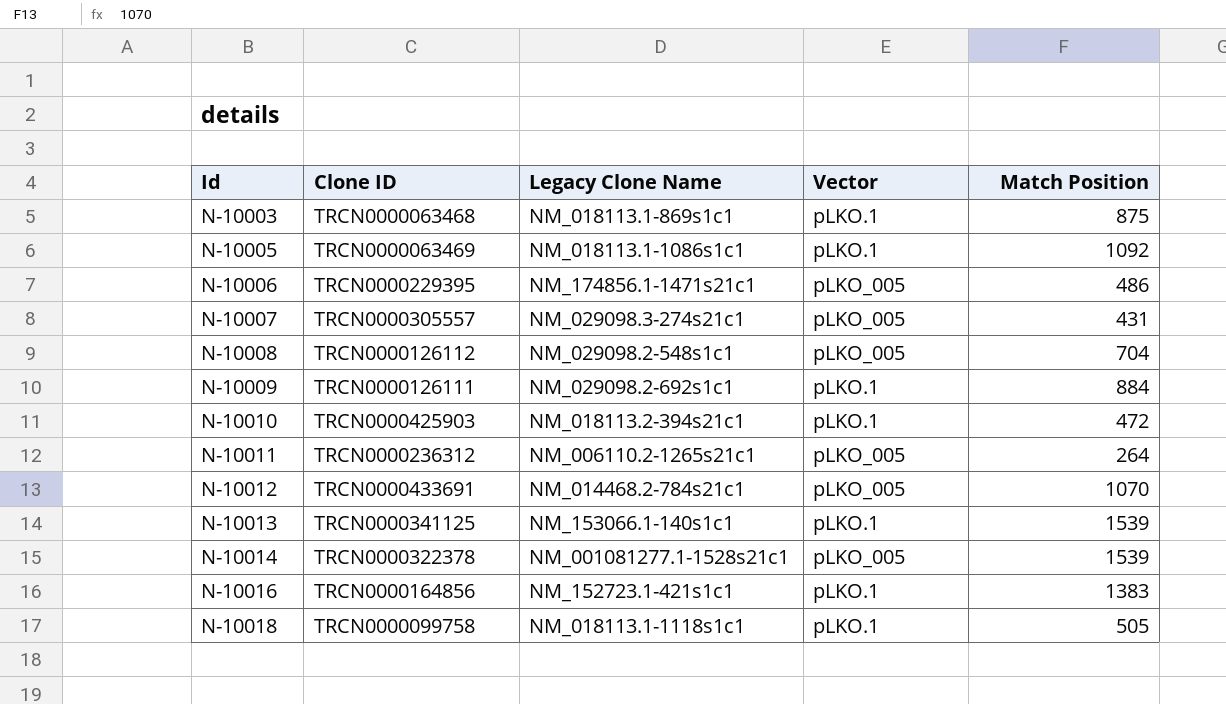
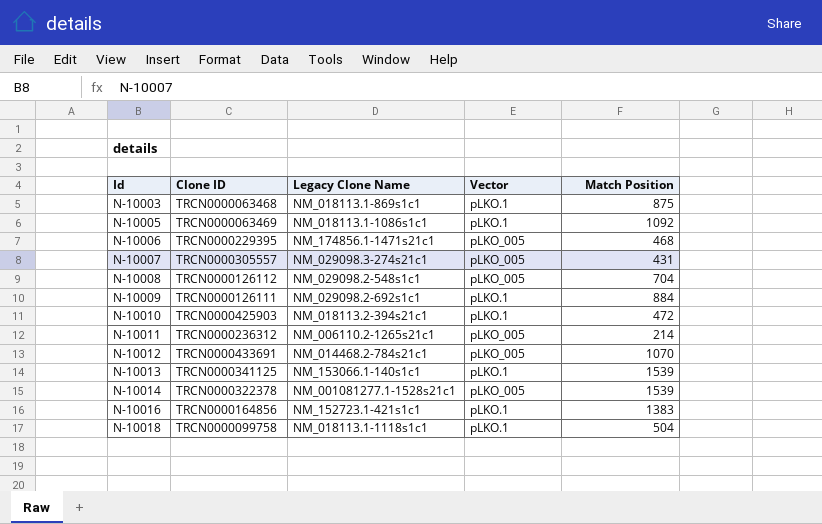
N-10006 | Match Position: 486 -> 468
N-10011 | Match Position: 264 -> 214
N-10018 | Match Position: 505 -> 504

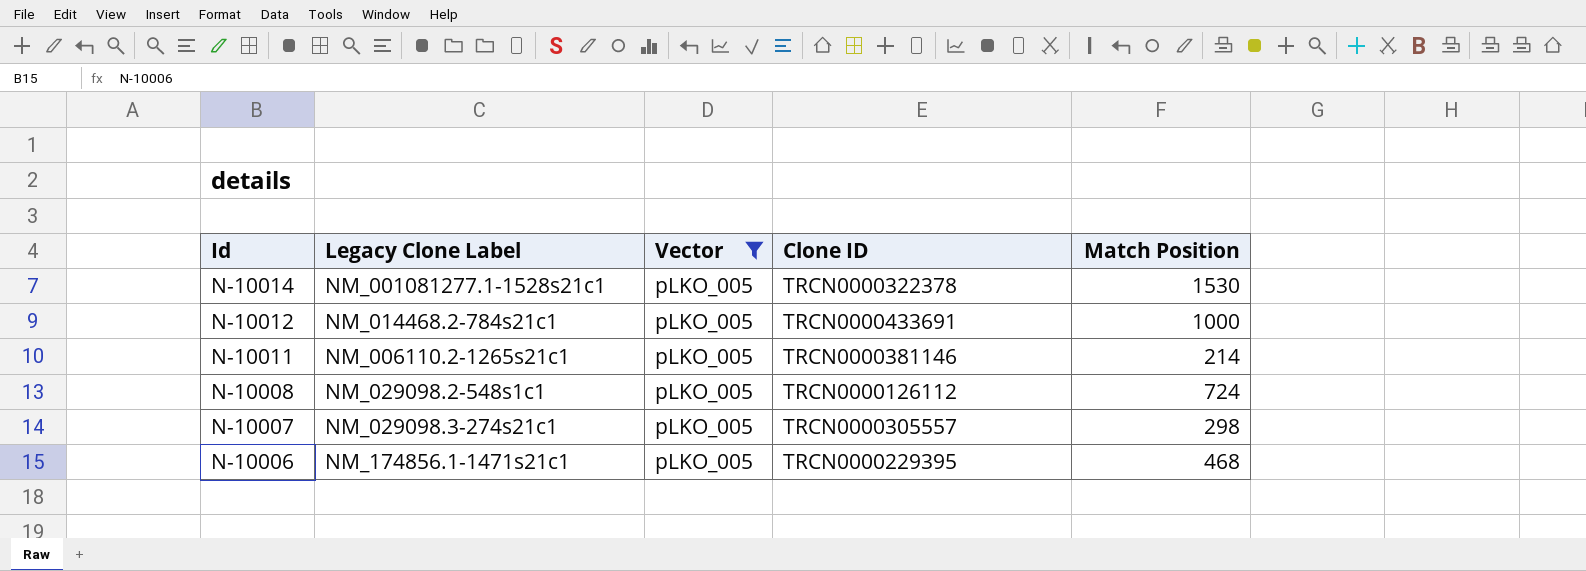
filter: none -> Vector = pLKO_005
row order: Id ascending -> Id descending
column name: Legacy Clone Name -> Legacy Clone Label
column Clone ID | position: 2 -> 4
N-10014 | Match Position: 1539 -> 1530
N-10012 | Match Position: 1070 -> 1000
N-10011 | Clone ID: TRCN0000236312 -> TRCN0000381146
N-10008 | Match Position: 704 -> 724
N-10007 | Match Position: 431 -> 298

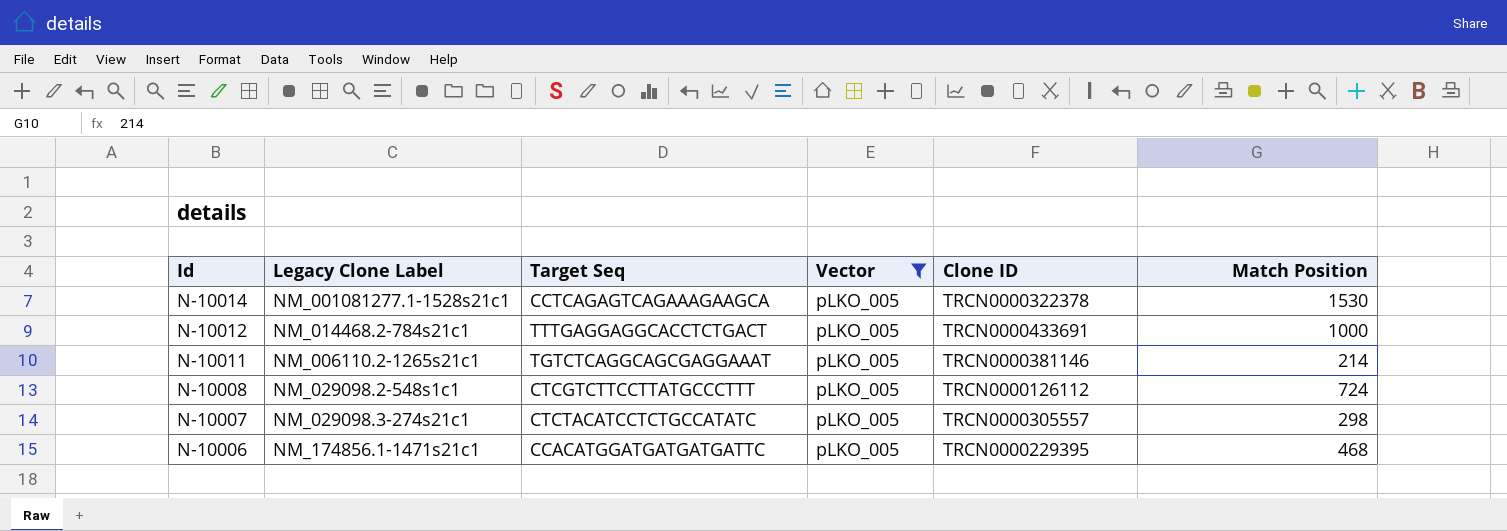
column Target Seq | position: none -> 3

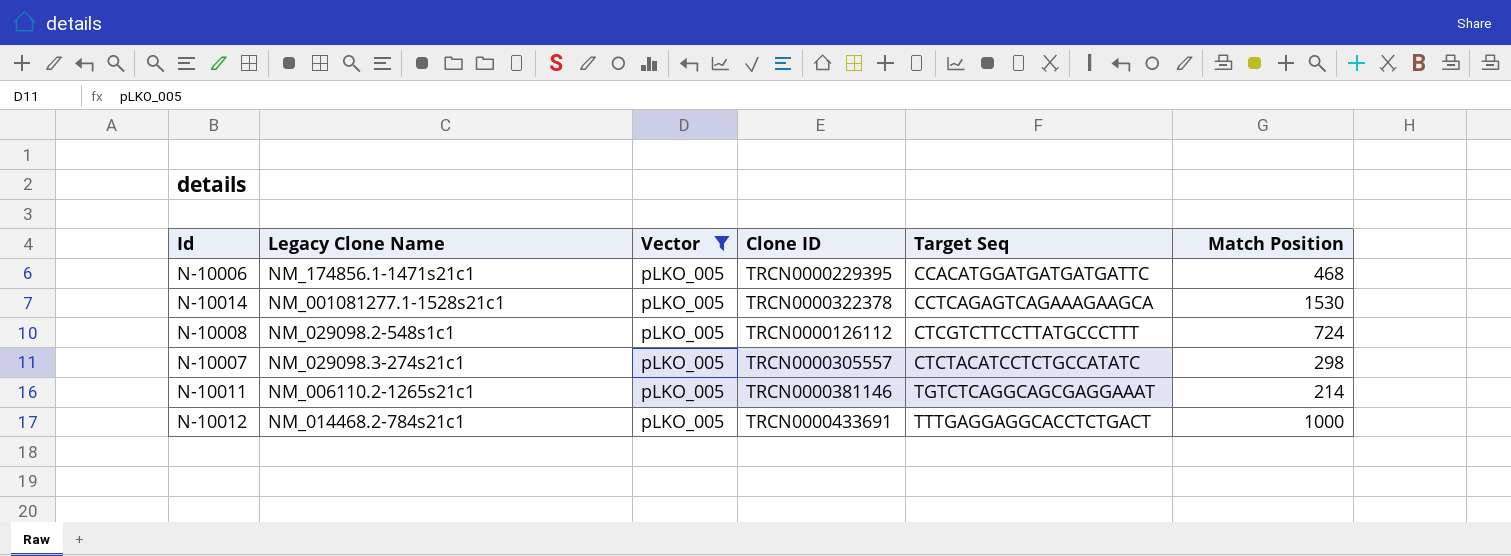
row order: Id descending -> Target Seq ascending
column name: Legacy Clone Label -> Legacy Clone Name
column Target Seq | position: 3 -> 5

